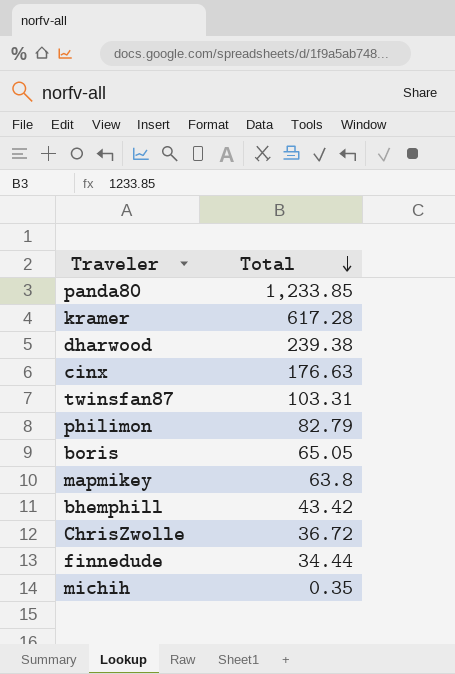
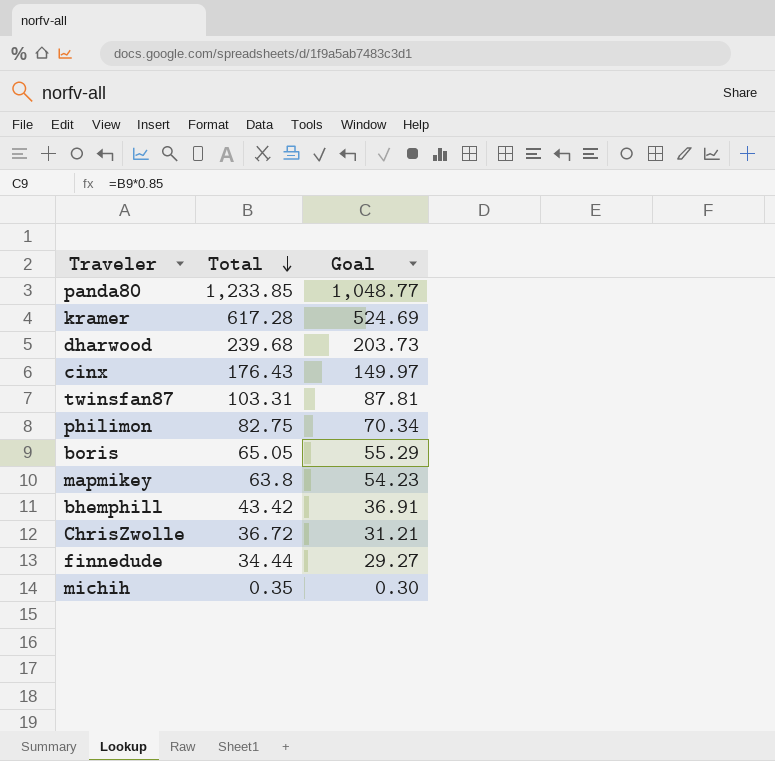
column Goal | formula: none -> [Total] * 0.85
dharwood | Total: 239.38 -> 239.68
cinx | Total: 176.63 -> 176.43
philimon | Total: 82.79 -> 82.75

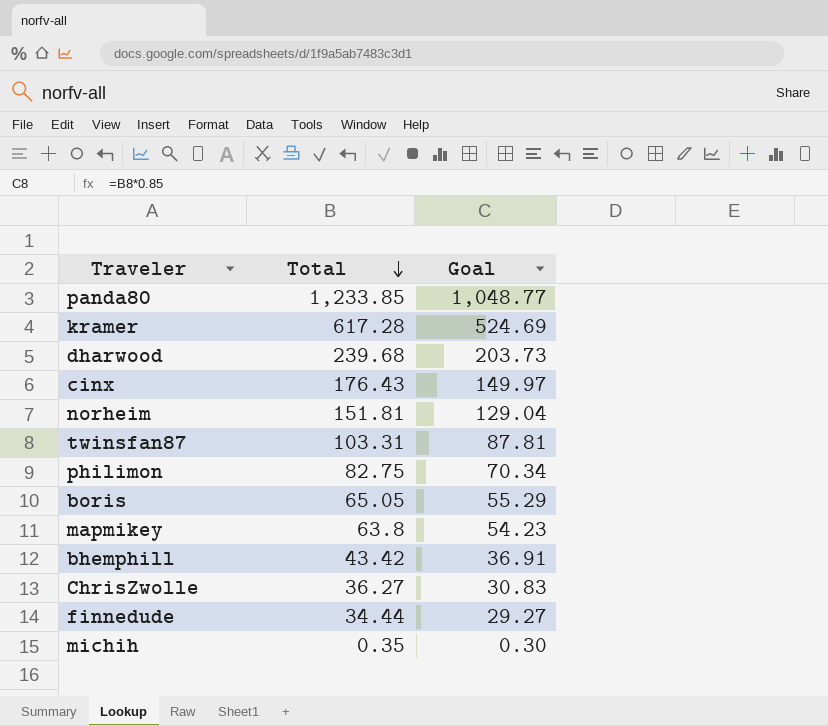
row norheim: none -> 151.81 | 129.04
ChrisZwolle | Total: 36.72 -> 36.27
ChrisZwolle | Goal: 31.21 -> 30.83

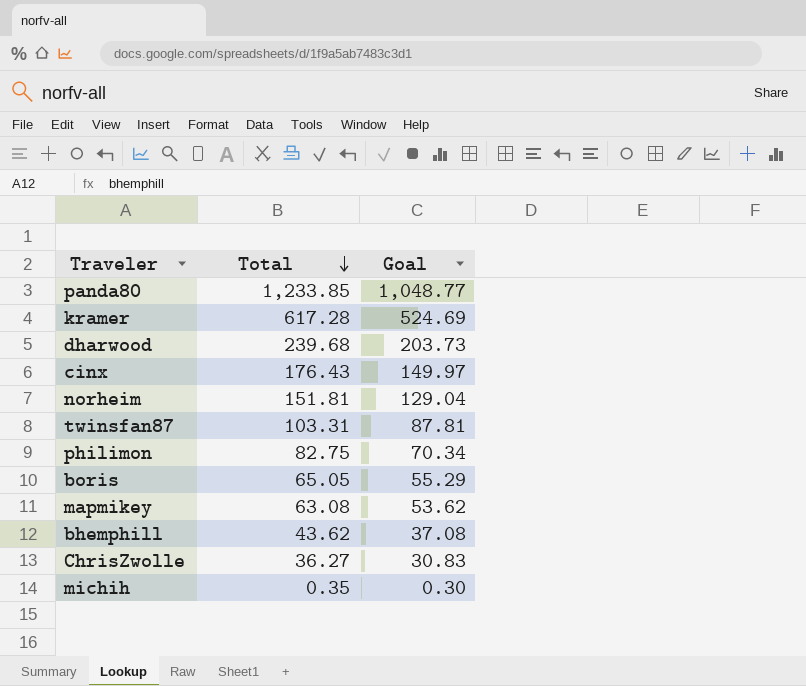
row finnedude: 34.44 | 29.27 -> none
mapmikey | Total: 63.8 -> 63.08
mapmikey | Goal: 54.23 -> 53.62
bhemphill | Total: 43.42 -> 43.62
bhemphill | Goal: 36.91 -> 37.08

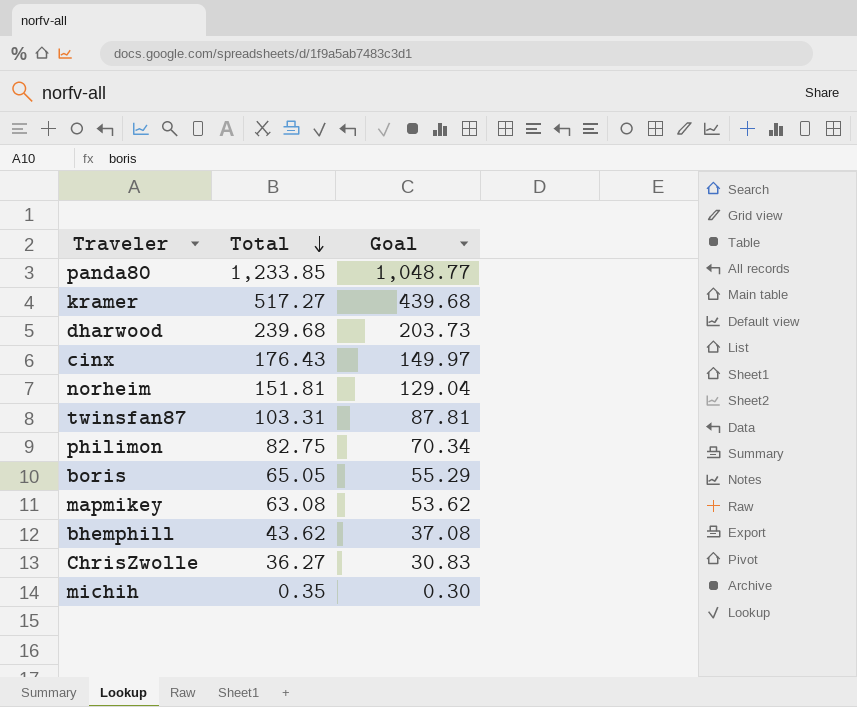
kramer | Total: 617.28 -> 517.27
kramer | Goal: 524.69 -> 439.68

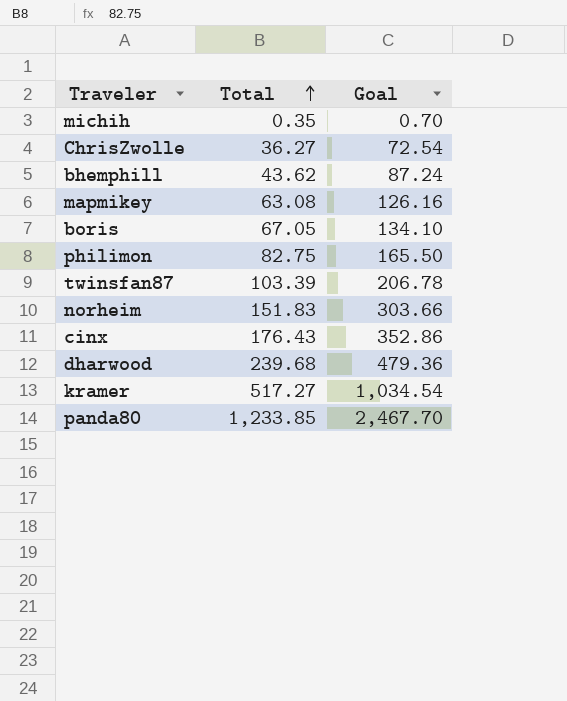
row order: Total descending -> Total ascending
column Goal | formula: [Total] * 0.85 -> [Total] * 2
boris | Total: 65.05 -> 67.05
twinsfan87 | Total: 103.31 -> 103.39
norheim | Total: 151.81 -> 151.83

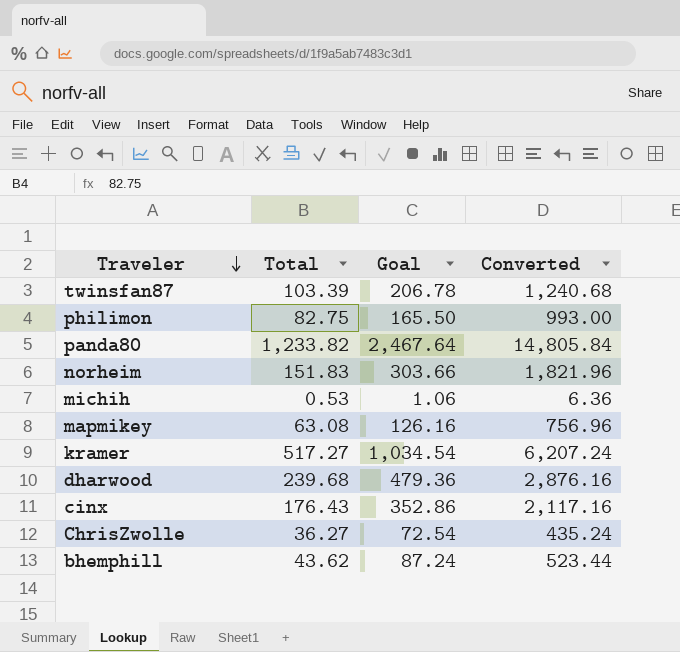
row order: Total ascending -> Traveler descending
column Converted | formula: none -> [Total] * 12
row boris: 67.05 | 134.10 -> none
panda80 | Total: 1,233.85 -> 1,233.82
panda80 | Goal: 2,467.70 -> 2,467.64
michih | Total: 0.35 -> 0.53
michih | Goal: 0.70 -> 1.06

